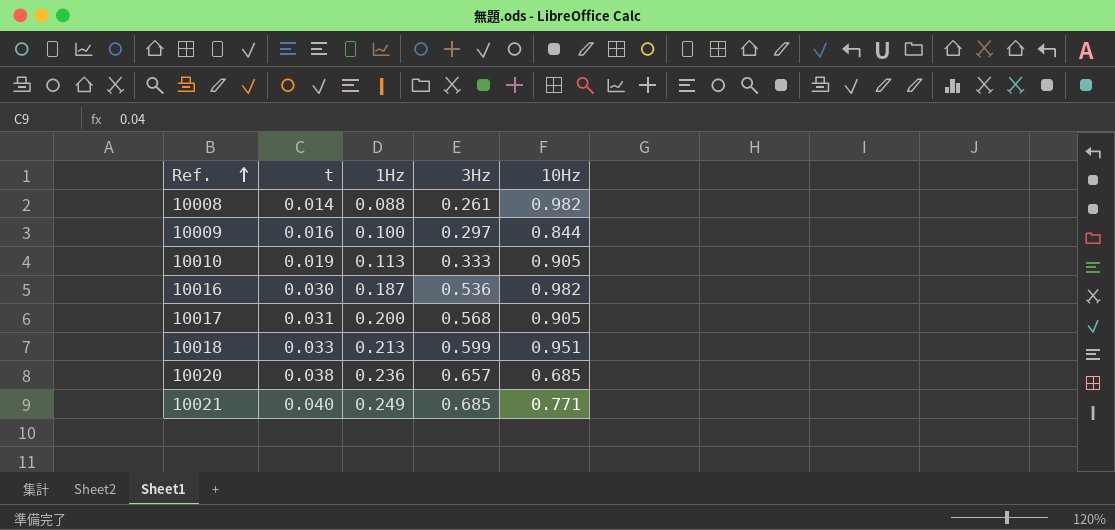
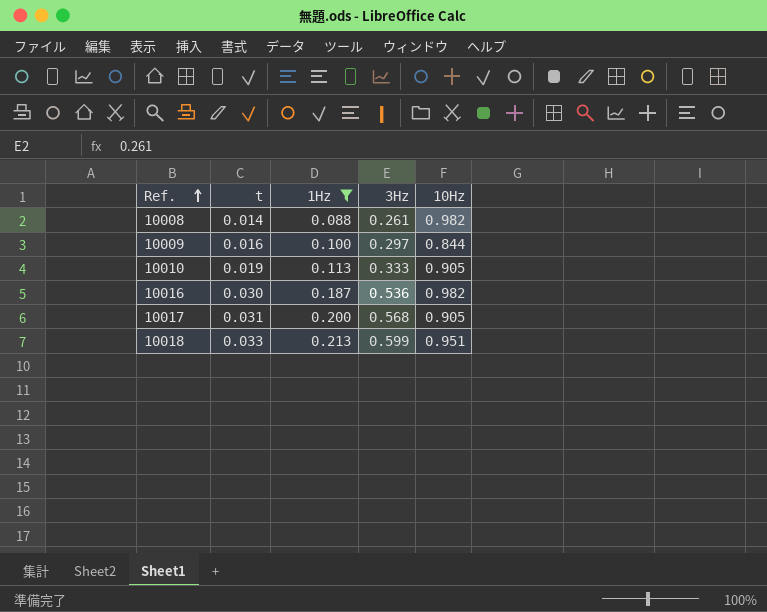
filter: none -> 1Hz <= 0.213

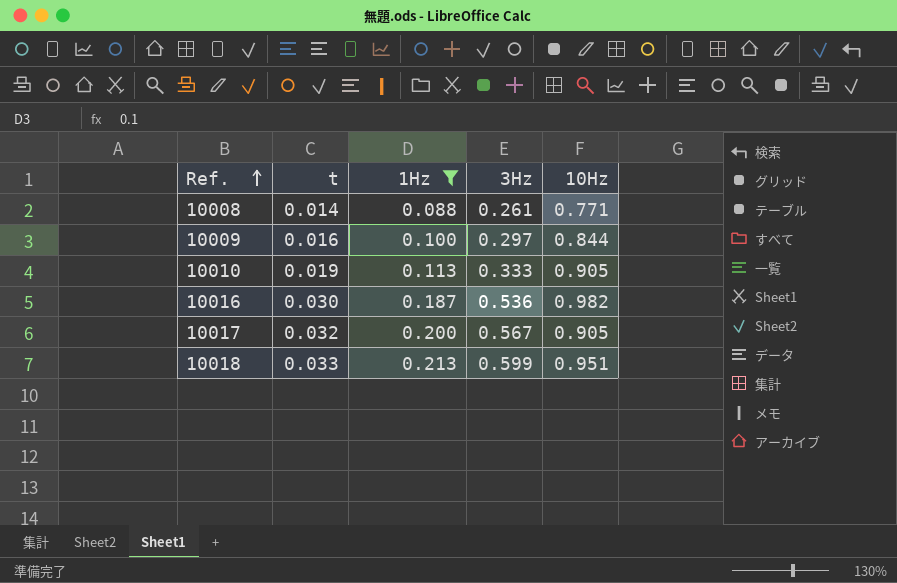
10008 | 10Hz: 0.982 -> 0.771
10017 | t: 0.031 -> 0.032
10017 | 3Hz: 0.568 -> 0.567

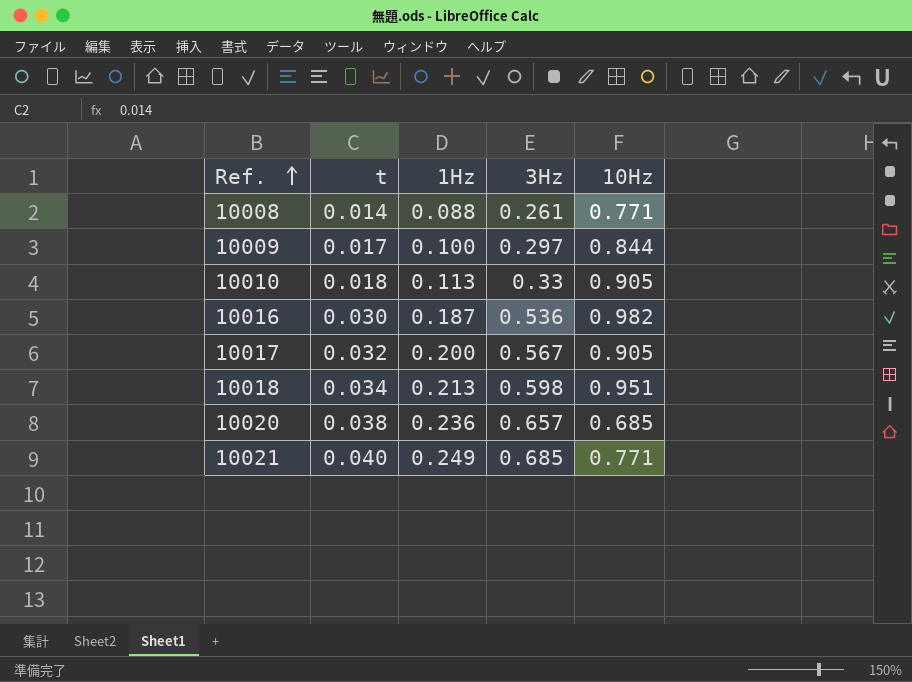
filter: 1Hz <= 0.213 -> none
10009 | t: 0.016 -> 0.017
10010 | t: 0.019 -> 0.018
10010 | 3Hz: 0.333 -> 0.33
10018 | t: 0.033 -> 0.034
10018 | 3Hz: 0.599 -> 0.598

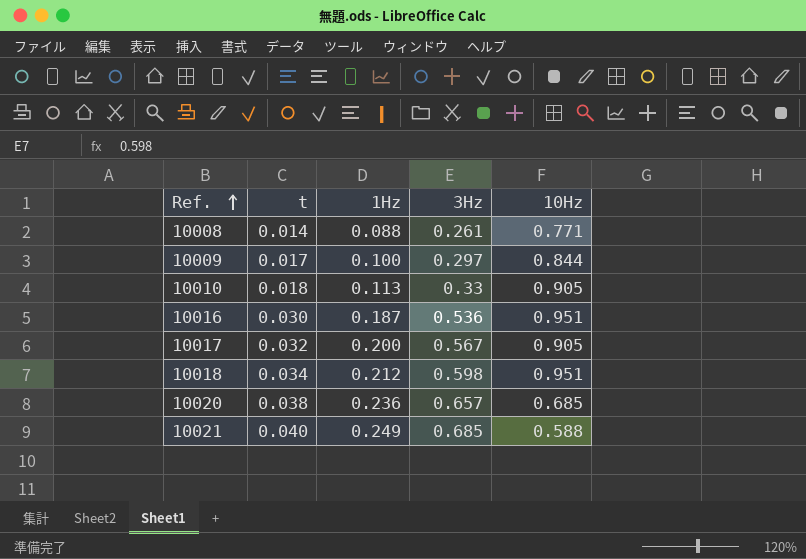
10016 | 10Hz: 0.982 -> 0.951
10018 | 1Hz: 0.213 -> 0.212
10021 | 10Hz: 0.771 -> 0.588

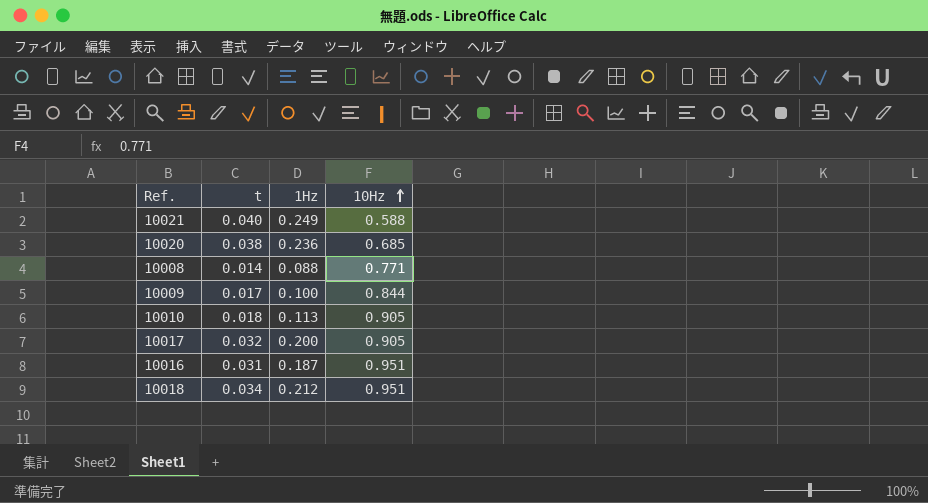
row order: Ref. ascending -> 10Hz ascending
column 3Hz | position: 4 -> none
10016 | t: 0.030 -> 0.031

